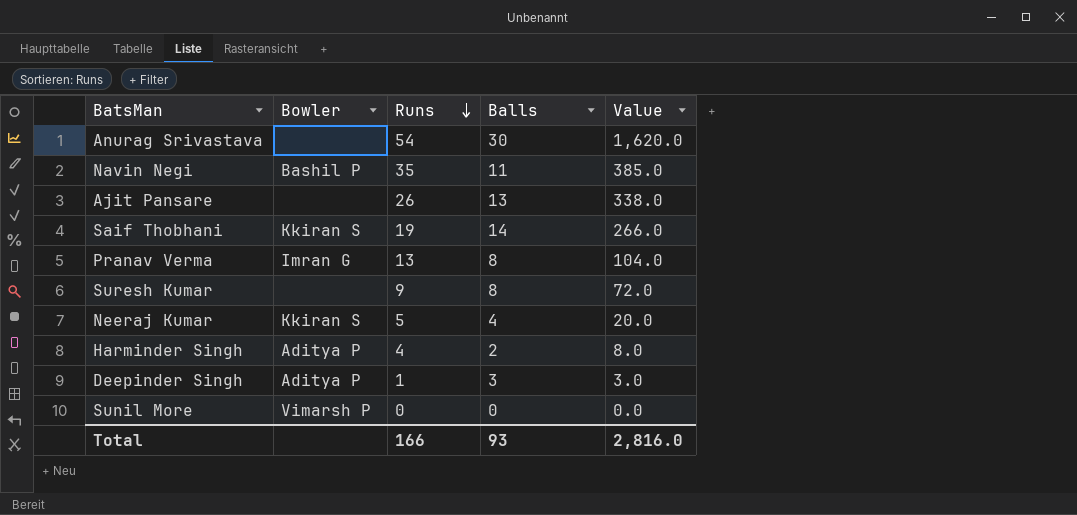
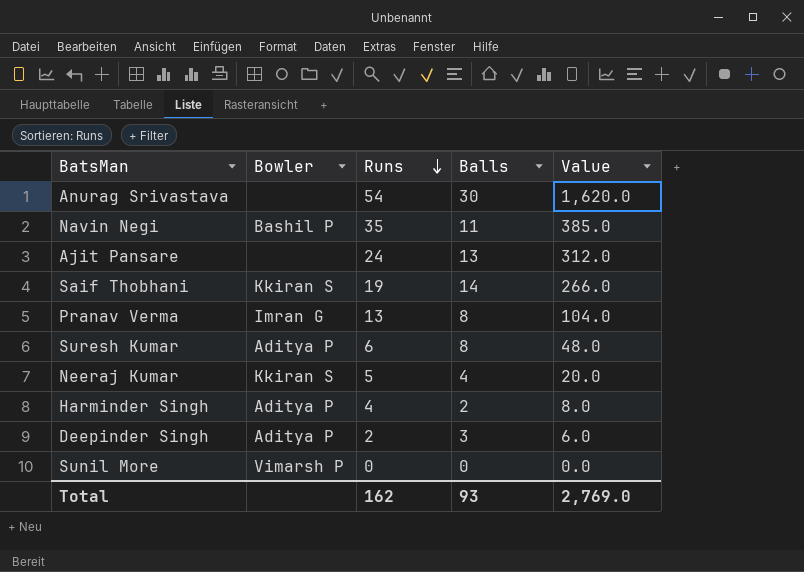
Ajit Pansare | Runs: 26 -> 24
Ajit Pansare | Value: 338.0 -> 312.0
Suresh Kumar | Bowler: none -> Aditya P
Suresh Kumar | Runs: 9 -> 6
Suresh Kumar | Value: 72.0 -> 48.0
Deepinder Singh | Runs: 1 -> 2
Deepinder Singh | Value: 3.0 -> 6.0
Total | Runs: 166 -> 162
Total | Value: 2,816.0 -> 2,769.0

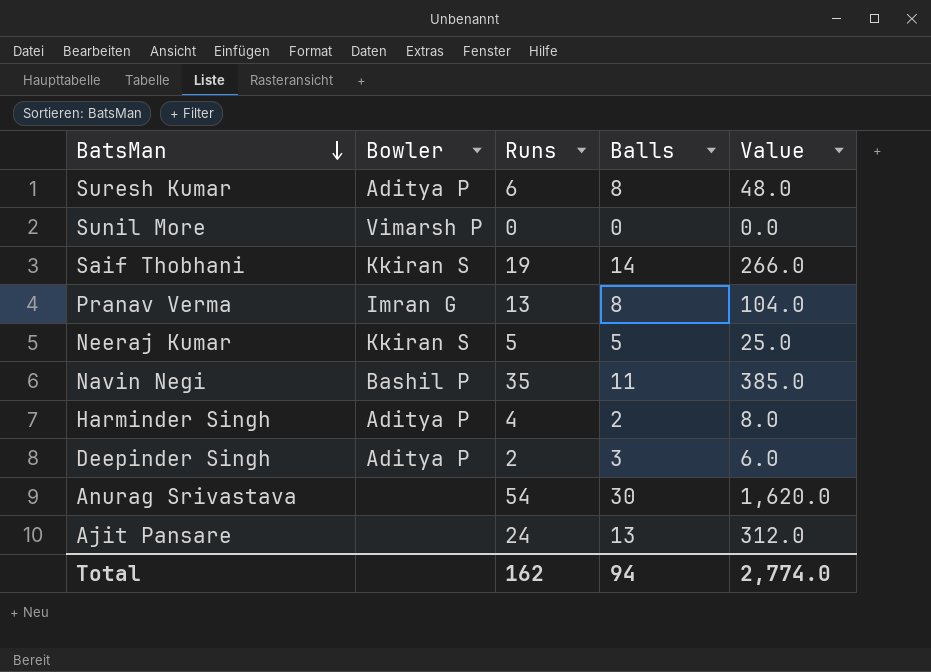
row order: Runs descending -> BatsMan descending
Neeraj Kumar | Balls: 4 -> 5
Neeraj Kumar | Value: 20.0 -> 25.0
Total | Balls: 93 -> 94
Total | Value: 2,769.0 -> 2,774.0

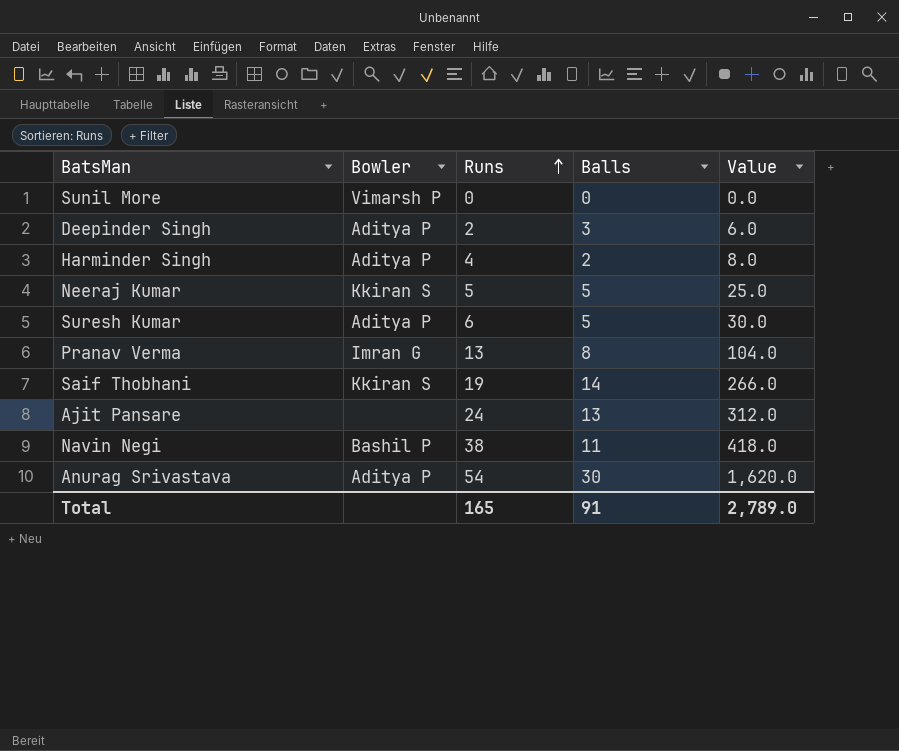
row order: BatsMan descending -> Runs ascending
Suresh Kumar | Balls: 8 -> 5
Suresh Kumar | Value: 48.0 -> 30.0
Navin Negi | Runs: 35 -> 38
Navin Negi | Value: 385.0 -> 418.0
Anurag Srivastava | Bowler: none -> Aditya P
Total | Runs: 162 -> 165
Total | Balls: 94 -> 91
Total | Value: 2,774.0 -> 2,789.0

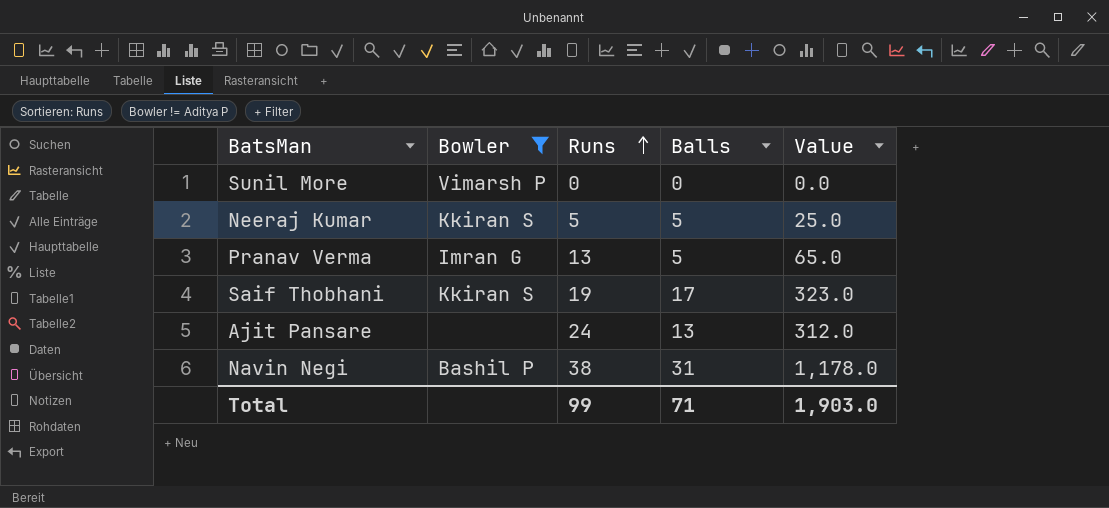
filter: none -> Bowler != Aditya P
Pranav Verma | Balls: 8 -> 5
Pranav Verma | Value: 104.0 -> 65.0
Saif Thobhani | Balls: 14 -> 17
Saif Thobhani | Value: 266.0 -> 323.0
Navin Negi | Balls: 11 -> 31
Navin Negi | Value: 418.0 -> 1,178.0
Total | Runs: 165 -> 99
Total | Balls: 91 -> 71
Total | Value: 2,789.0 -> 1,903.0

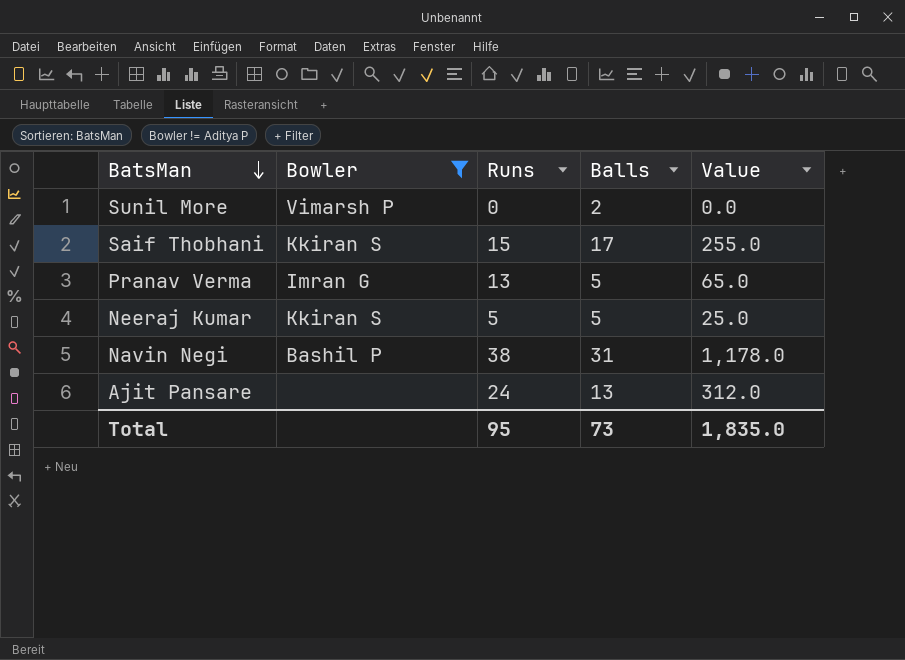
row order: Runs ascending -> BatsMan descending
Sunil More | Balls: 0 -> 2
Saif Thobhani | Runs: 19 -> 15
Saif Thobhani | Value: 323.0 -> 255.0
Total | Runs: 99 -> 95
Total | Balls: 71 -> 73
Total | Value: 1,903.0 -> 1,835.0

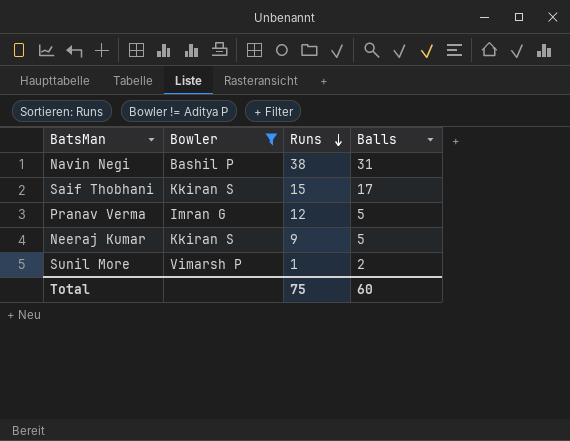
row order: BatsMan descending -> Runs descending
column Value | formula: [Runs] * [Balls] -> none
row Ajit Pansare: none | 24 | 13 | 312.0 -> none
Pranav Verma | Runs: 13 -> 12
Neeraj Kumar | Runs: 5 -> 9
Sunil More | Runs: 0 -> 1
Total | Runs: 95 -> 75
Total | Balls: 73 -> 60

